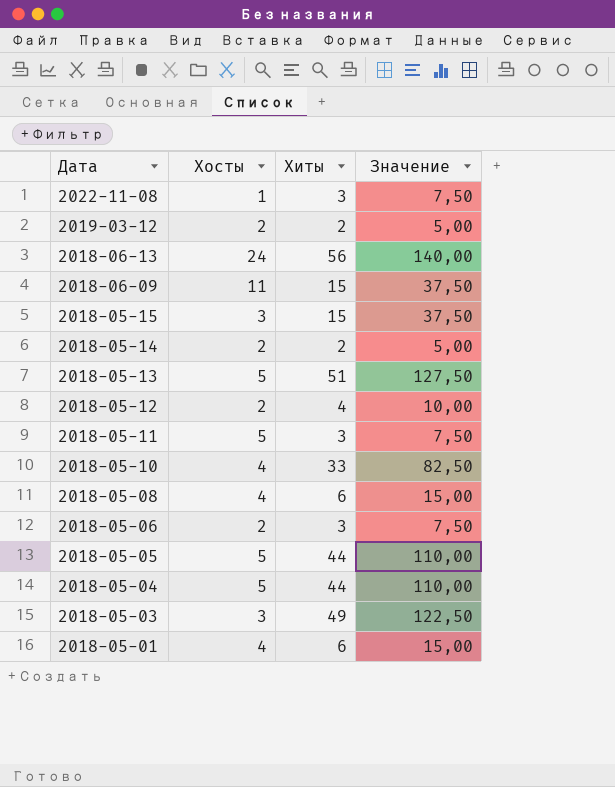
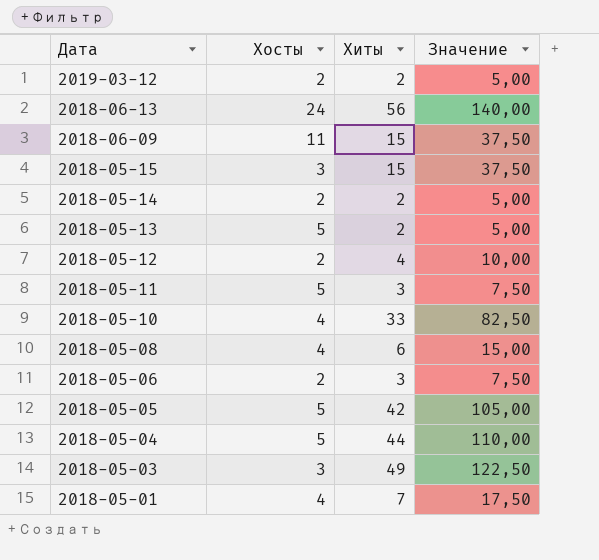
row 2022-11-08: 1 | 3 | 7,50 -> none
2018-05-13 | Хиты: 51 -> 2
2018-05-13 | Значение: 127,50 -> 5,00
2018-05-05 | Хиты: 44 -> 42
2018-05-05 | Значение: 110,00 -> 105,00
2018-05-01 | Хиты: 6 -> 7
2018-05-01 | Значение: 15,00 -> 17,50

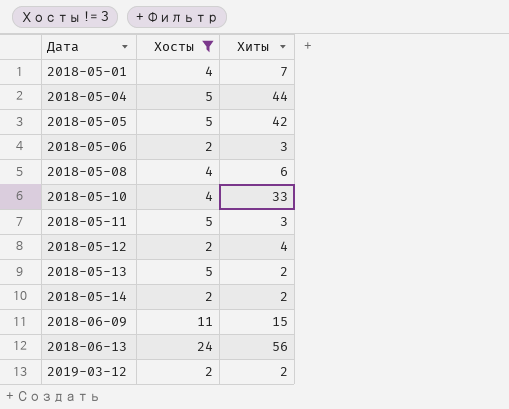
filter: none -> Хосты != 3
row order: Дата descending -> Дата ascending
column Значение | formula: [Хиты] * 2,5 -> none

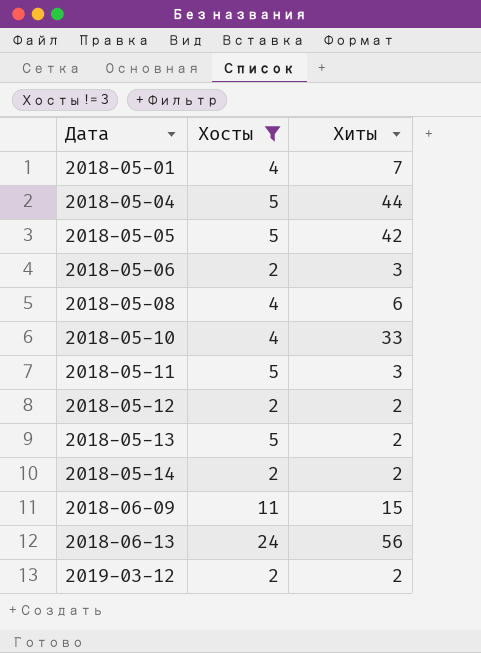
2018-05-12 | Хиты: 4 -> 2

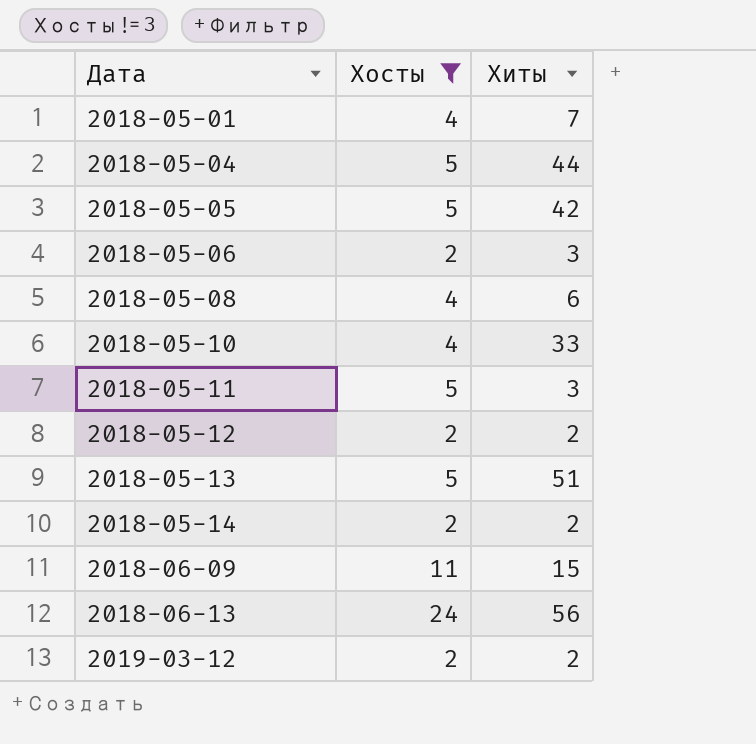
2018-05-13 | Хиты: 2 -> 51

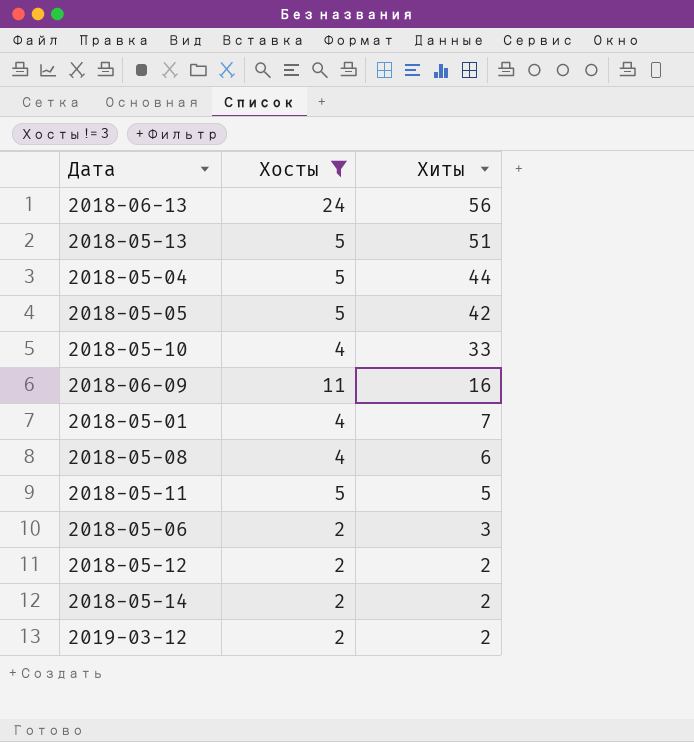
row order: Дата ascending -> Хиты descending
2018-06-09 | Хиты: 15 -> 16
2018-05-11 | Хиты: 3 -> 5

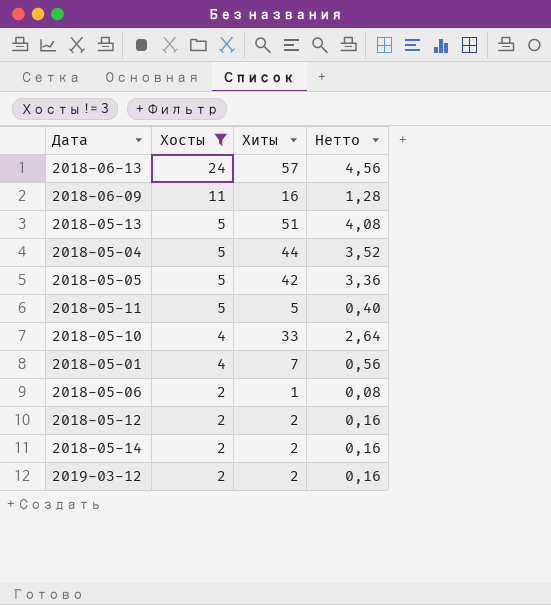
row order: Хиты descending -> Хосты descending
column Нетто | formula: none -> [Хиты] * 0,08
row 2018-05-08: 4 | 6 -> none
2018-06-13 | Хиты: 56 -> 57
2018-05-06 | Хиты: 3 -> 1

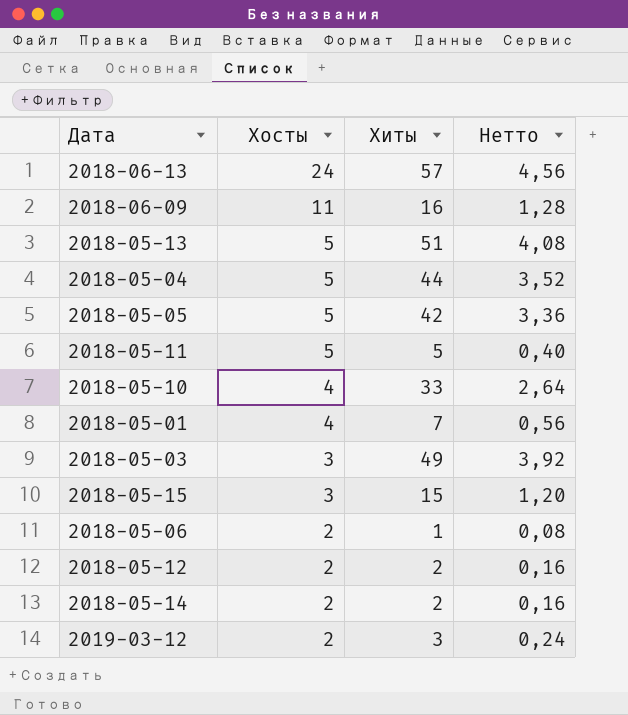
filter: Хосты != 3 -> none
2019-03-12 | Хиты: 2 -> 3
2019-03-12 | Нетто: 0,16 -> 0,24

